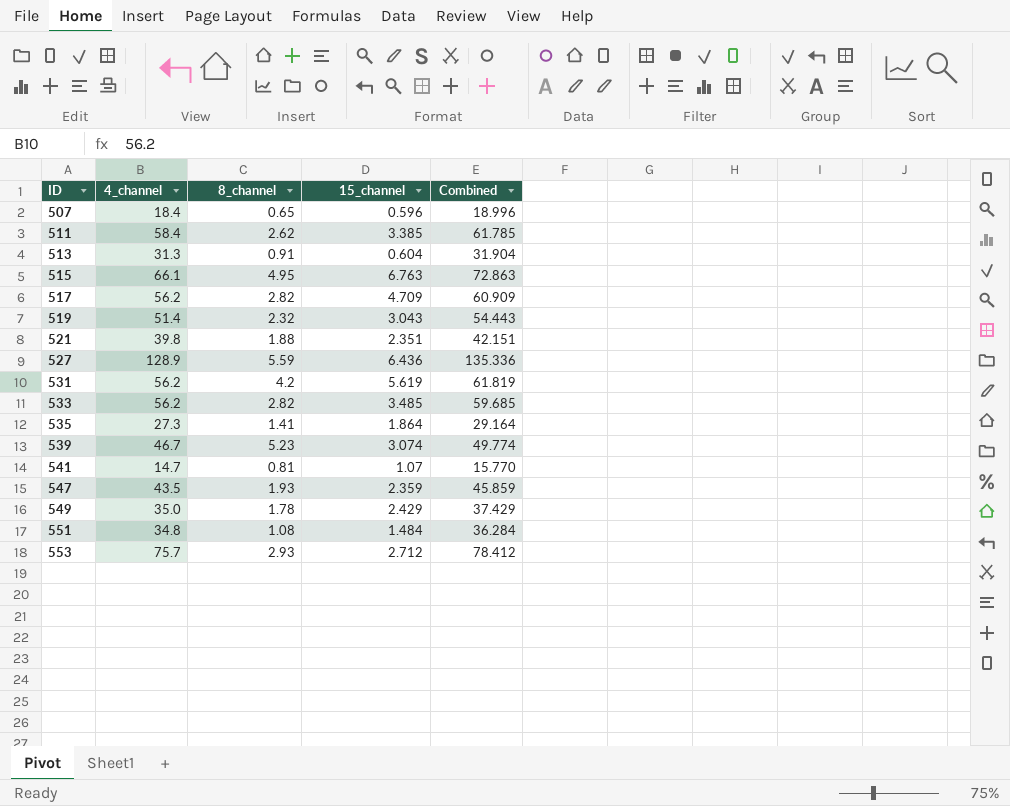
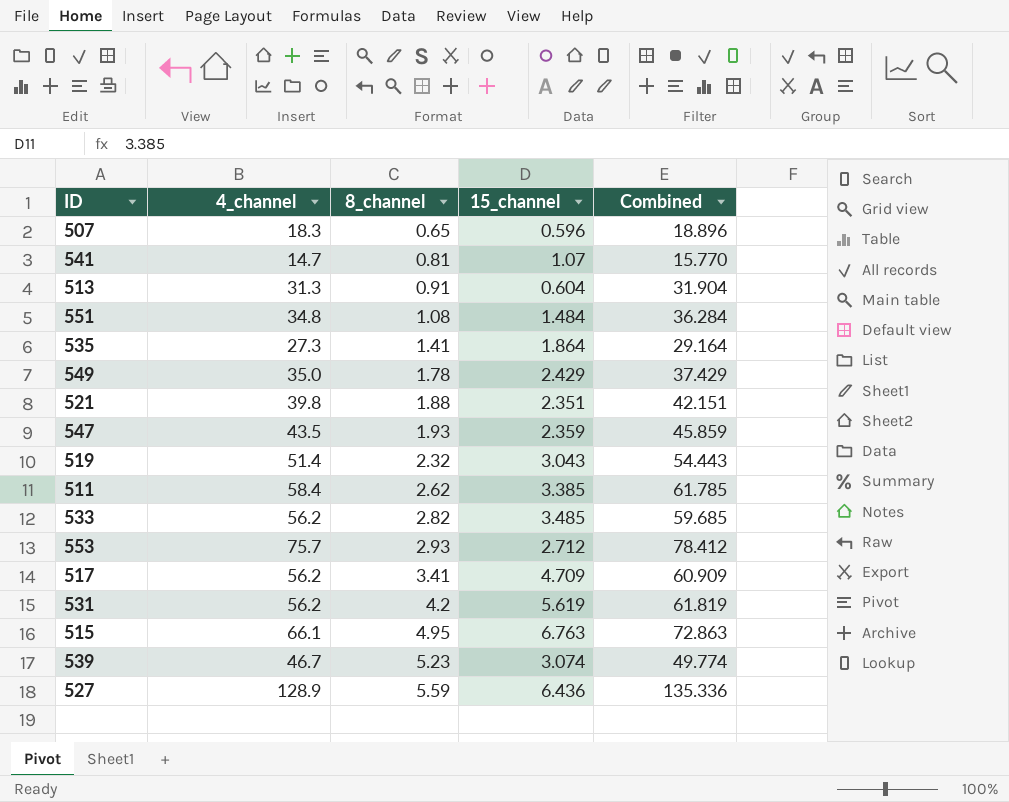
row order: ID ascending -> 8_channel ascending
507 | 4_channel: 18.4 -> 18.3
507 | Combined: 18.996 -> 18.896
517 | 8_channel: 2.82 -> 3.41

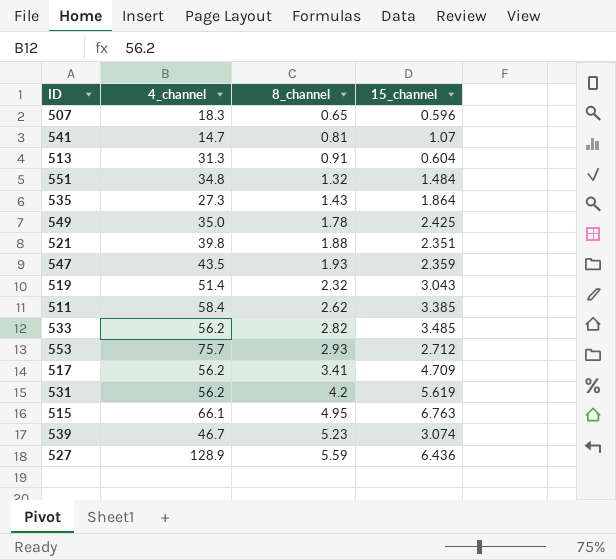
column Combined | formula: [4_channel] + [15_channel] -> none
551 | 8_channel: 1.08 -> 1.32
535 | 8_channel: 1.41 -> 1.43
549 | 15_channel: 2.429 -> 2.425

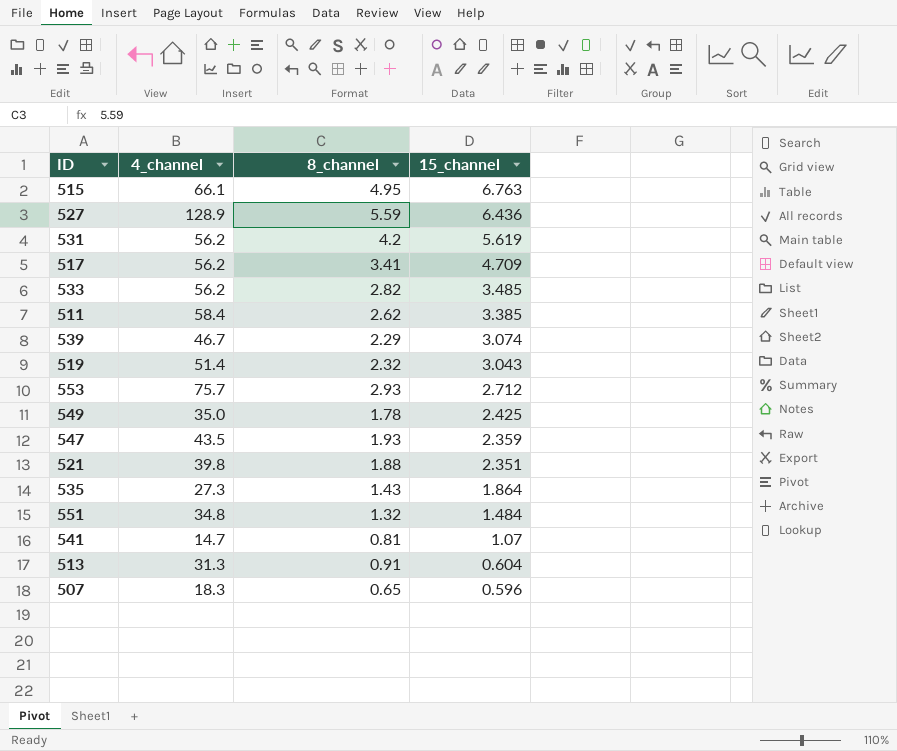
row order: 8_channel ascending -> 15_channel descending
539 | 8_channel: 5.23 -> 2.29

